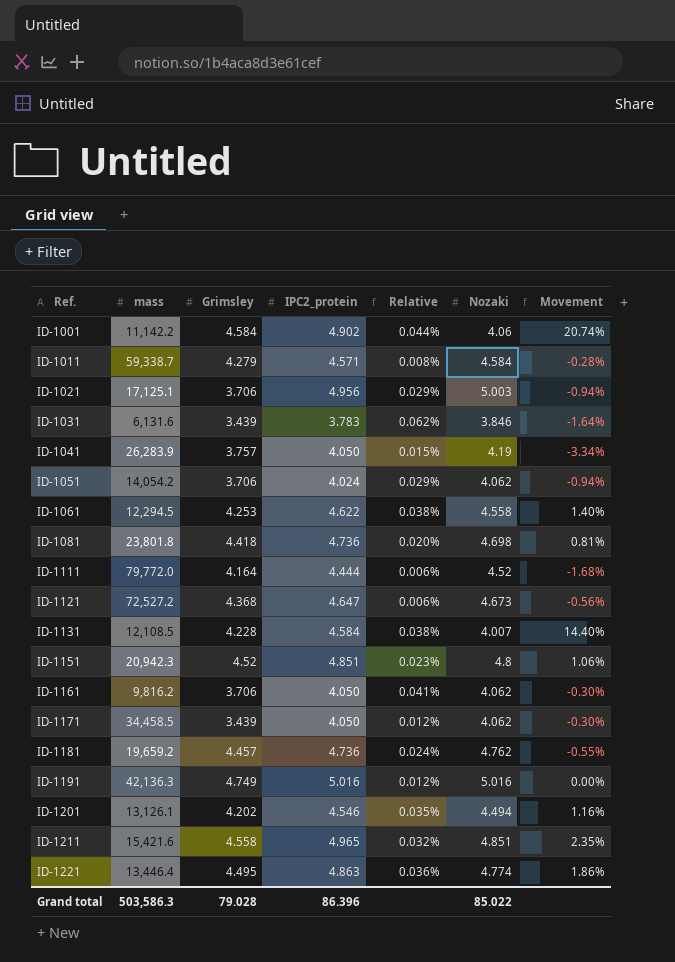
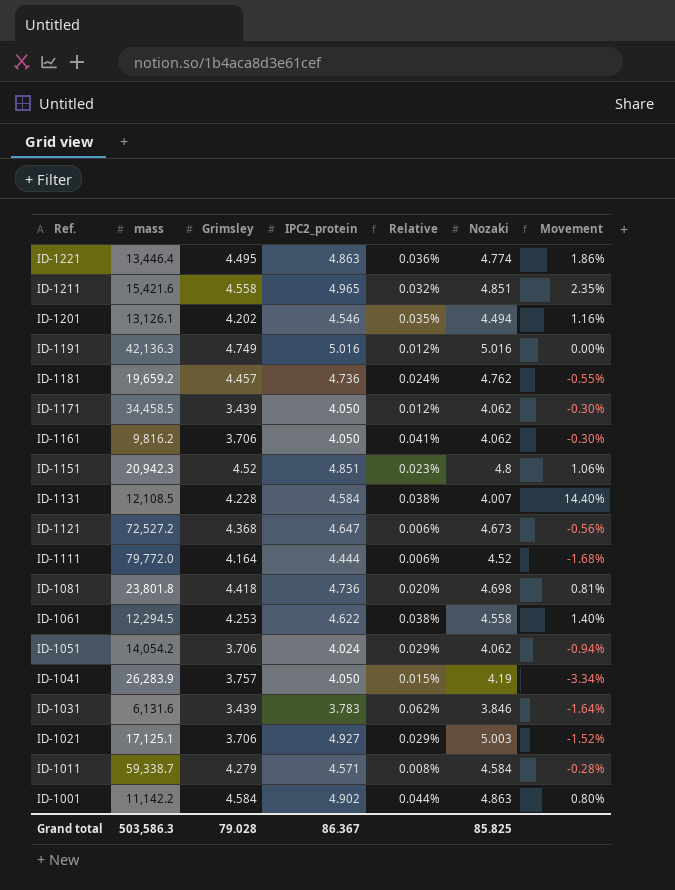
row order: Ref. ascending -> Ref. descending
ID-1021 | IPC2_protein: 4.956 -> 4.927
ID-1021 | Movement: -0.94% -> -1.52%
ID-1001 | Nozaki: 4.06 -> 4.863
ID-1001 | Movement: 20.74% -> 0.80%
Grand total | IPC2_protein: 86.396 -> 86.367
Grand total | Nozaki: 85.022 -> 85.825

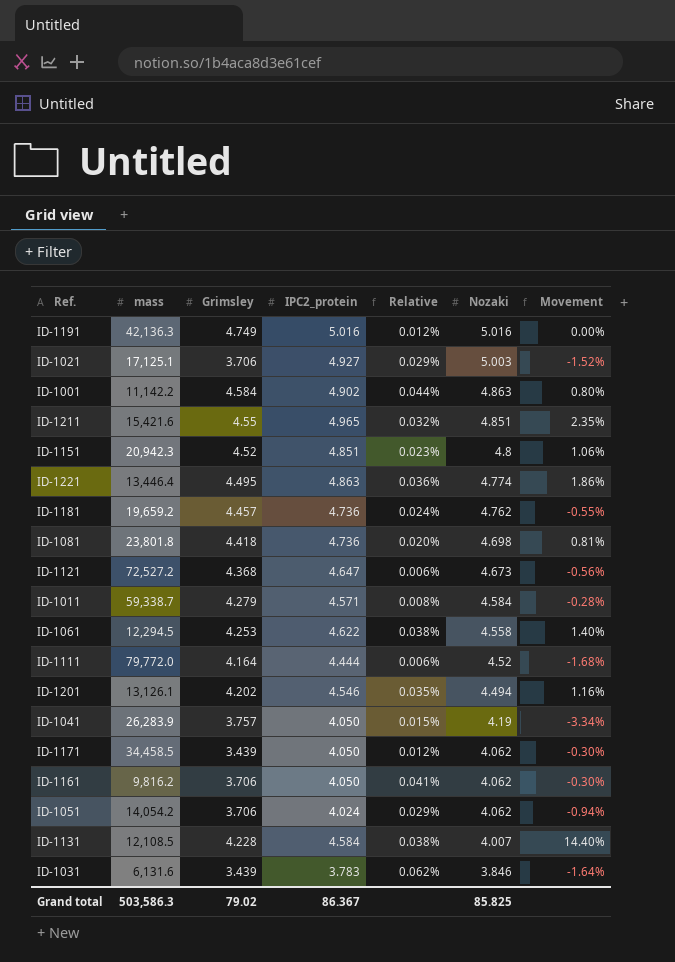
row order: Ref. descending -> Nozaki descending
ID-1211 | Grimsley: 4.558 -> 4.55
Grand total | Grimsley: 79.028 -> 79.02

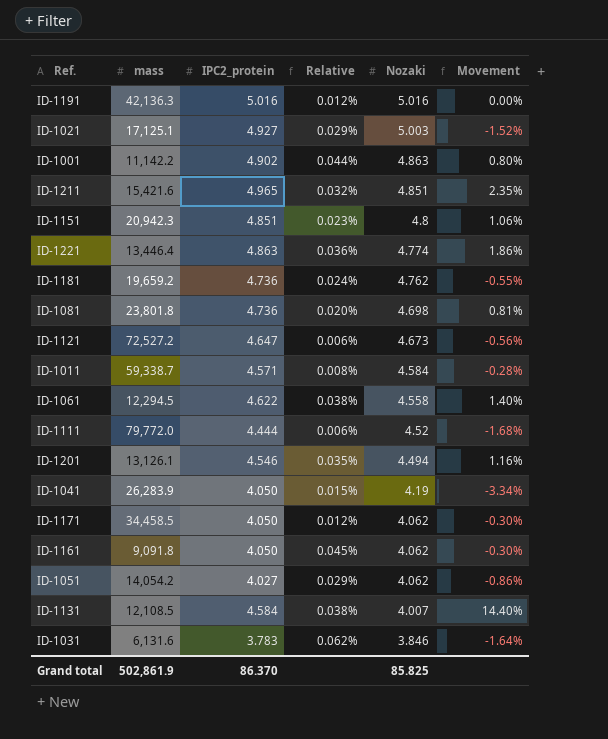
column Grimsley | position: 3 -> none
ID-1161 | mass: 9,816.2 -> 9,091.8
ID-1161 | Relative: 0.041% -> 0.045%
ID-1051 | IPC2_protein: 4.024 -> 4.027
ID-1051 | Movement: -0.94% -> -0.86%
Grand total | mass: 503,586.3 -> 502,861.9
Grand total | IPC2_protein: 86.367 -> 86.370

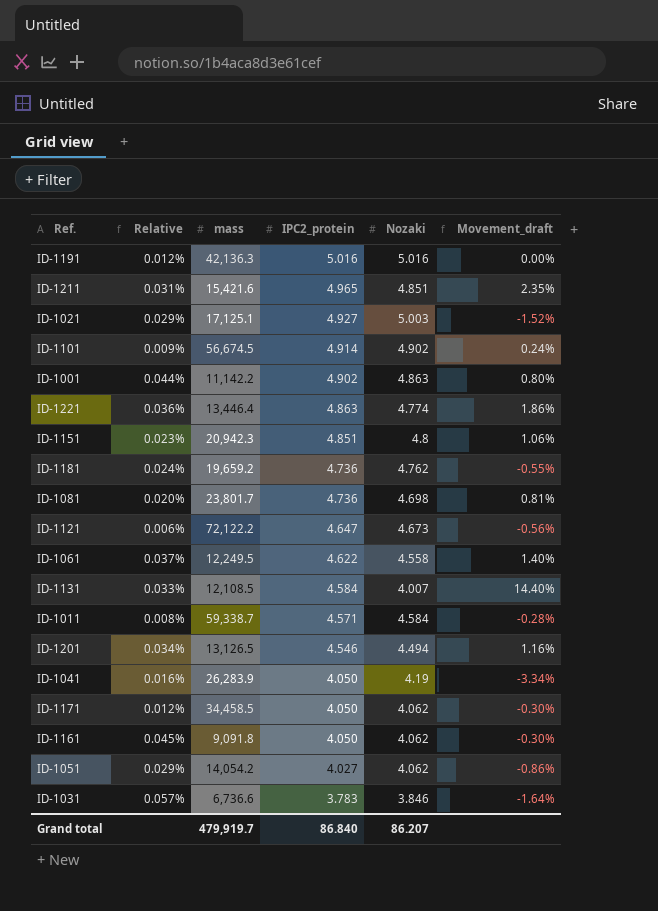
row order: Nozaki descending -> IPC2_protein descending
column Relative | formula: [IPC2_protein] / [mass] -> [Nozaki] / [mass]
column Relative | position: 4 -> 2
column name: Movement -> Movement_draft
row ID-1111: 79,772.0 | 4.444 | 0.006% | 4.52 | -1.68% -> none
row ID-1101: none -> 0.009% | 56,674.5 | 4.914 | 4.902 | 0.24%
ID-1081 | mass: 23,801.8 -> 23,801.7
ID-1121 | mass: 72,527.2 -> 72,122.2
ID-1061 | mass: 12,294.5 -> 12,249.5
ID-1201 | mass: 13,126.1 -> 13,126.5
ID-1031 | mass: 6,131.6 -> 6,736.6
Grand total | mass: 502,861.9 -> 479,919.7
Grand total | IPC2_protein: 86.370 -> 86.840
Grand total | Nozaki: 85.825 -> 86.207

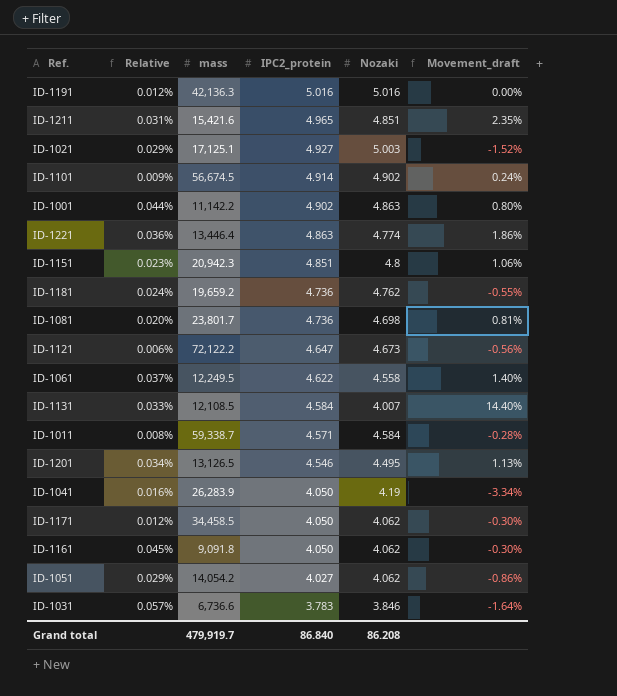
ID-1201 | Nozaki: 4.494 -> 4.495
ID-1201 | Movement_draft: 1.16% -> 1.13%
Grand total | Nozaki: 86.207 -> 86.208

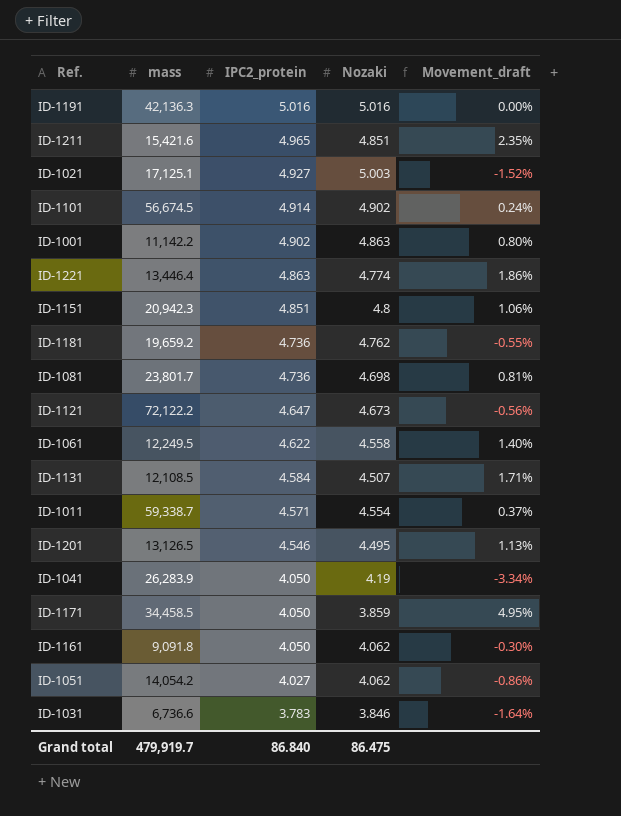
column Relative | formula: [Nozaki] / [mass] -> none
ID-1131 | Nozaki: 4.007 -> 4.507
ID-1131 | Movement_draft: 14.40% -> 1.71%
ID-1011 | Nozaki: 4.584 -> 4.554
ID-1011 | Movement_draft: -0.28% -> 0.37%
ID-1171 | Nozaki: 4.062 -> 3.859
ID-1171 | Movement_draft: -0.30% -> 4.95%
Grand total | Nozaki: 86.208 -> 86.475

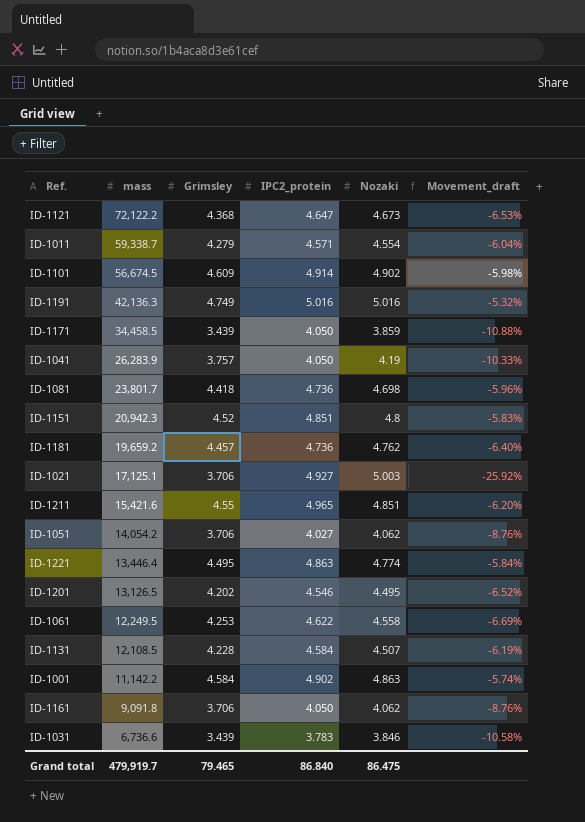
row order: IPC2_protein descending -> mass descending
column Grimsley | position: none -> 3
column Movement_draft | formula: ([IPC2_protein] - [Nozaki]) / [Nozaki] -> ([Grimsley] - [Nozaki]) / [Nozaki]

